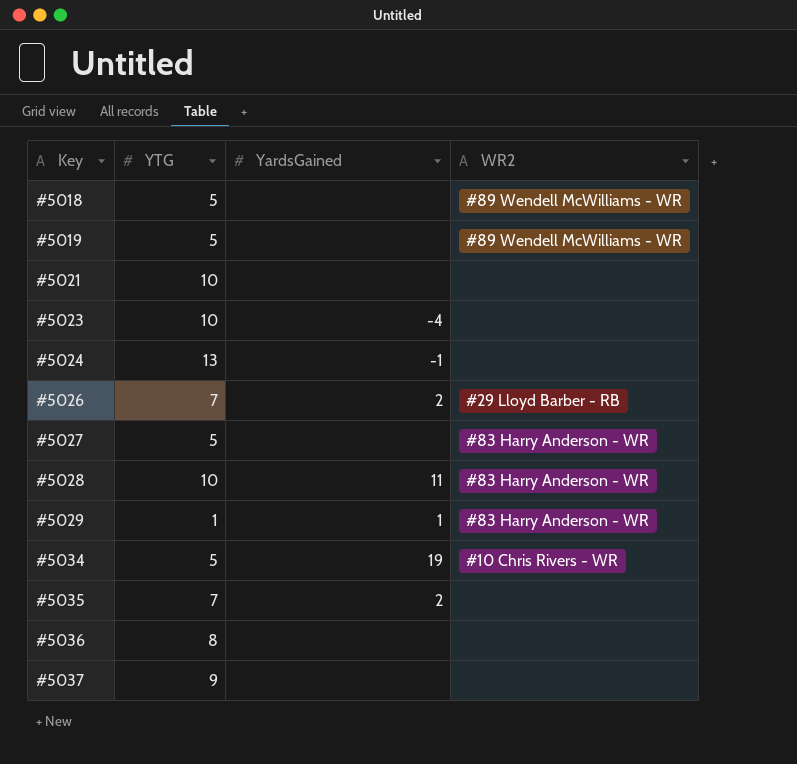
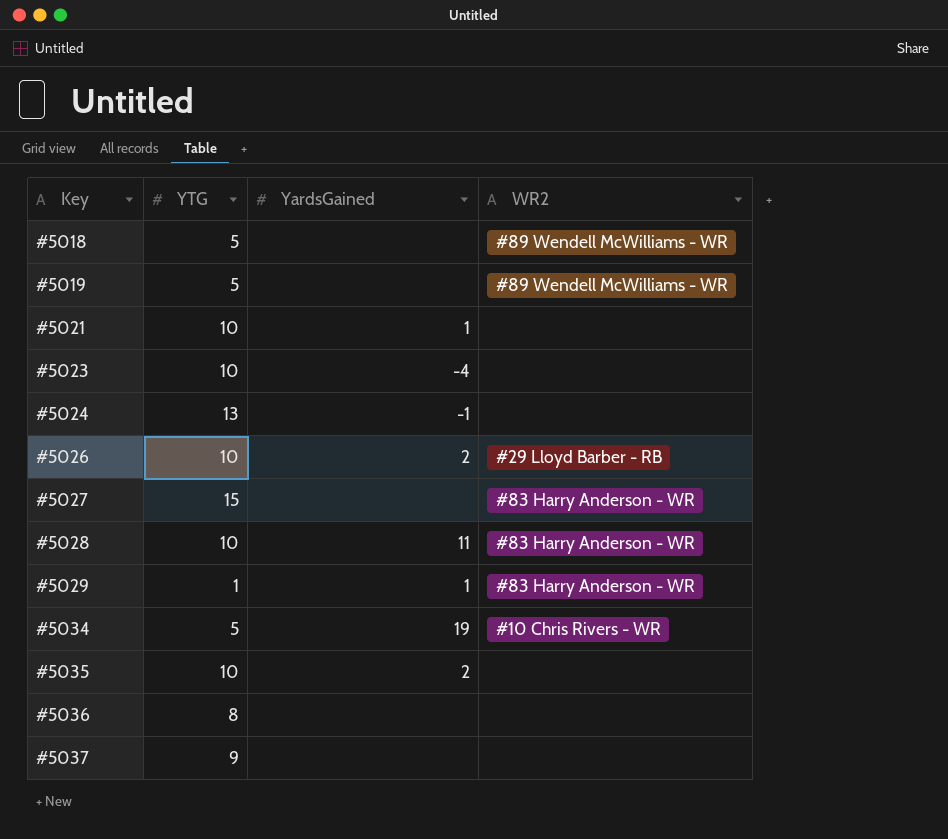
#5021 | YardsGained: none -> 1
#5026 | YTG: 7 -> 10
#5027 | YTG: 5 -> 15
#5035 | YTG: 7 -> 10

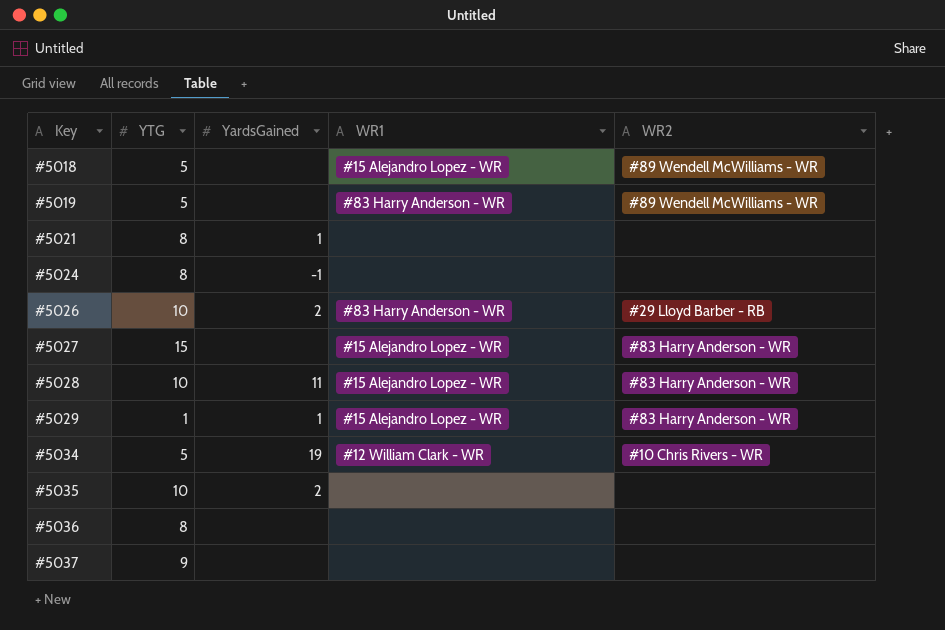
column WR1 | position: none -> 4
row #5023: 10 | -4 | none -> none
#5021 | YTG: 10 -> 8
#5024 | YTG: 13 -> 8

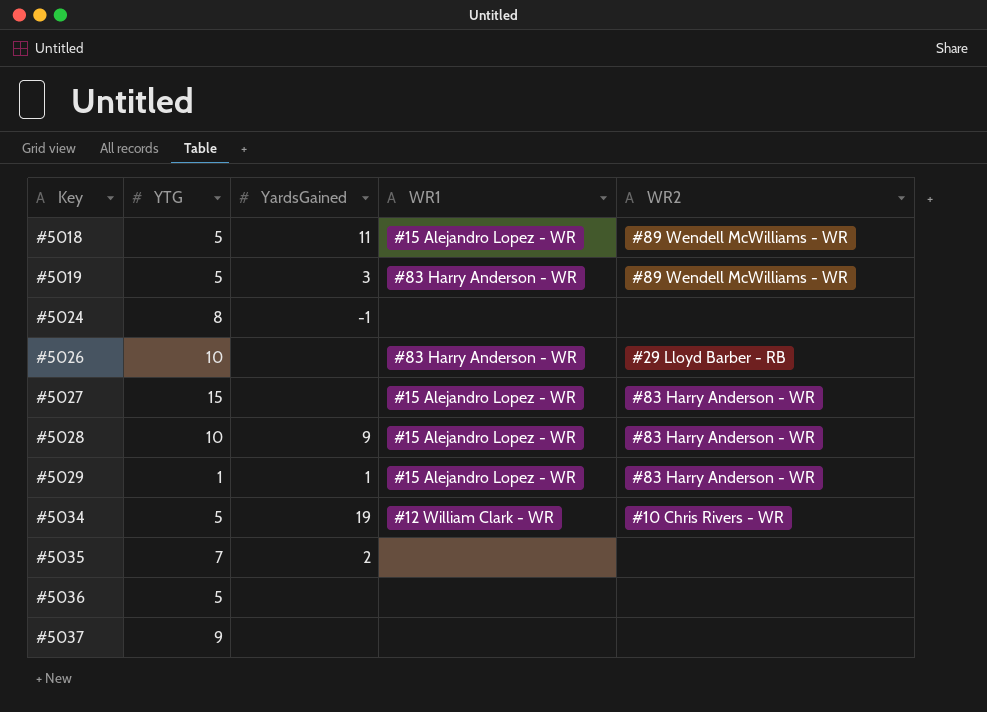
row #5021: 8 | 1 | none | none -> none
#5018 | YardsGained: none -> 11
#5019 | YardsGained: none -> 3
#5026 | YardsGained: 2 -> none
#5028 | YardsGained: 11 -> 9
#5035 | YTG: 10 -> 7
#5036 | YTG: 8 -> 5

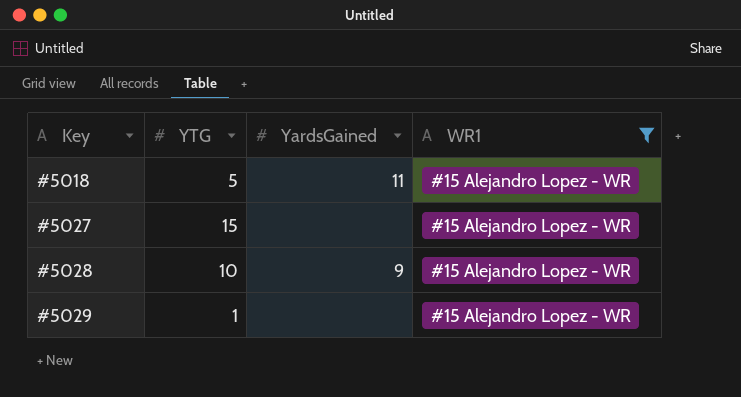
filter: none -> WR1 = #15 Alejandro Lopez - WR
column WR2 | position: 5 -> none
#5029 | YardsGained: 1 -> none

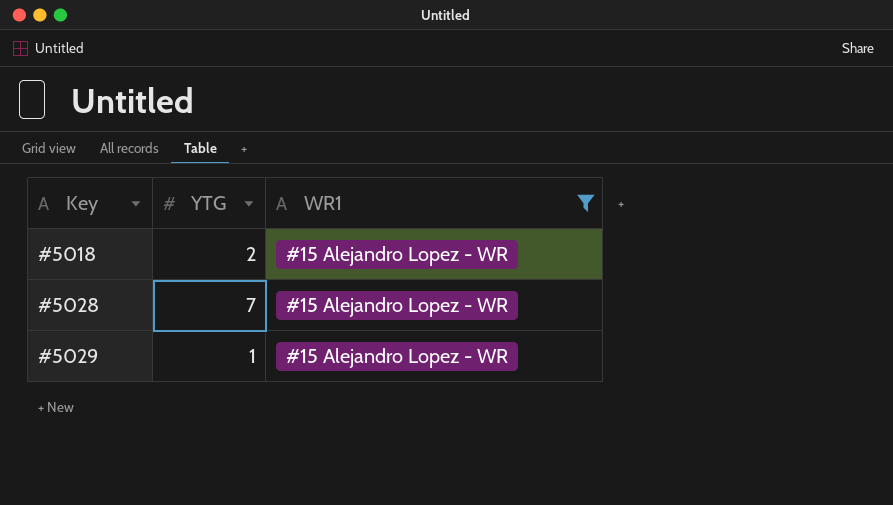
column YardsGained | position: 3 -> none
row #5027: 15 | none | #15 Alejandro Lopez - WR -> none
#5018 | YTG: 5 -> 2
#5028 | YTG: 10 -> 7

